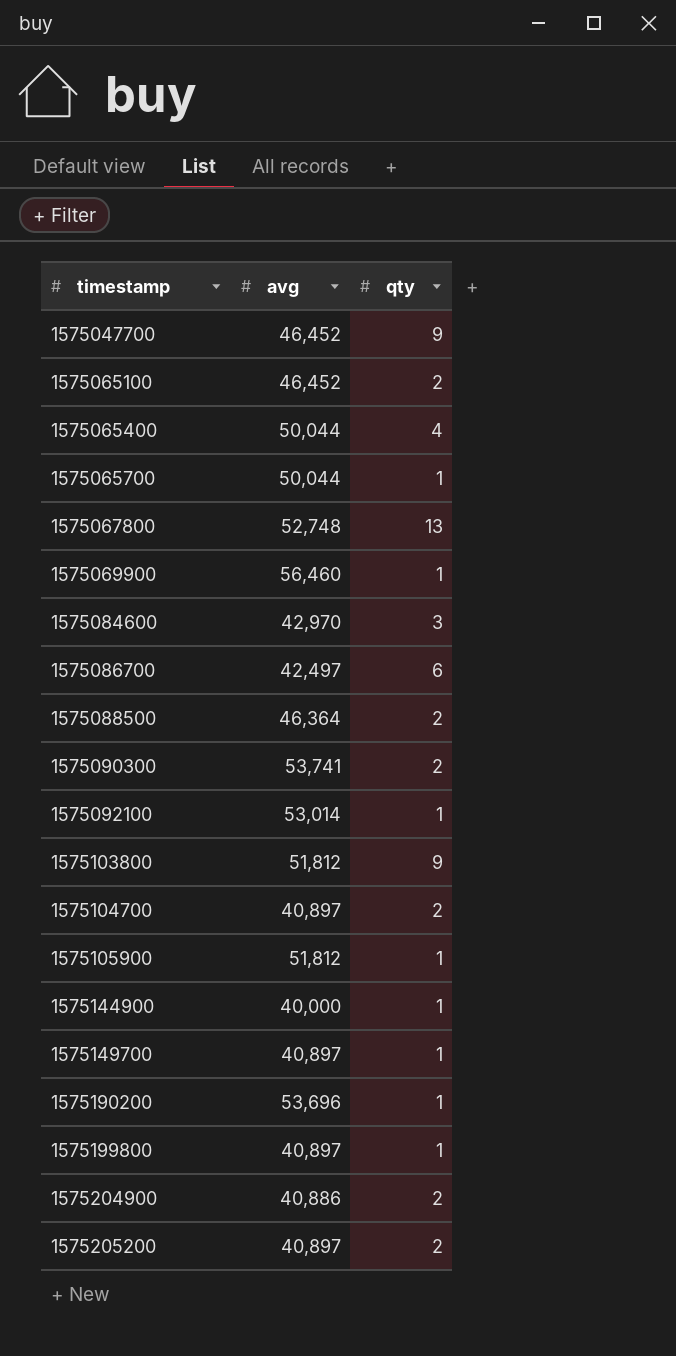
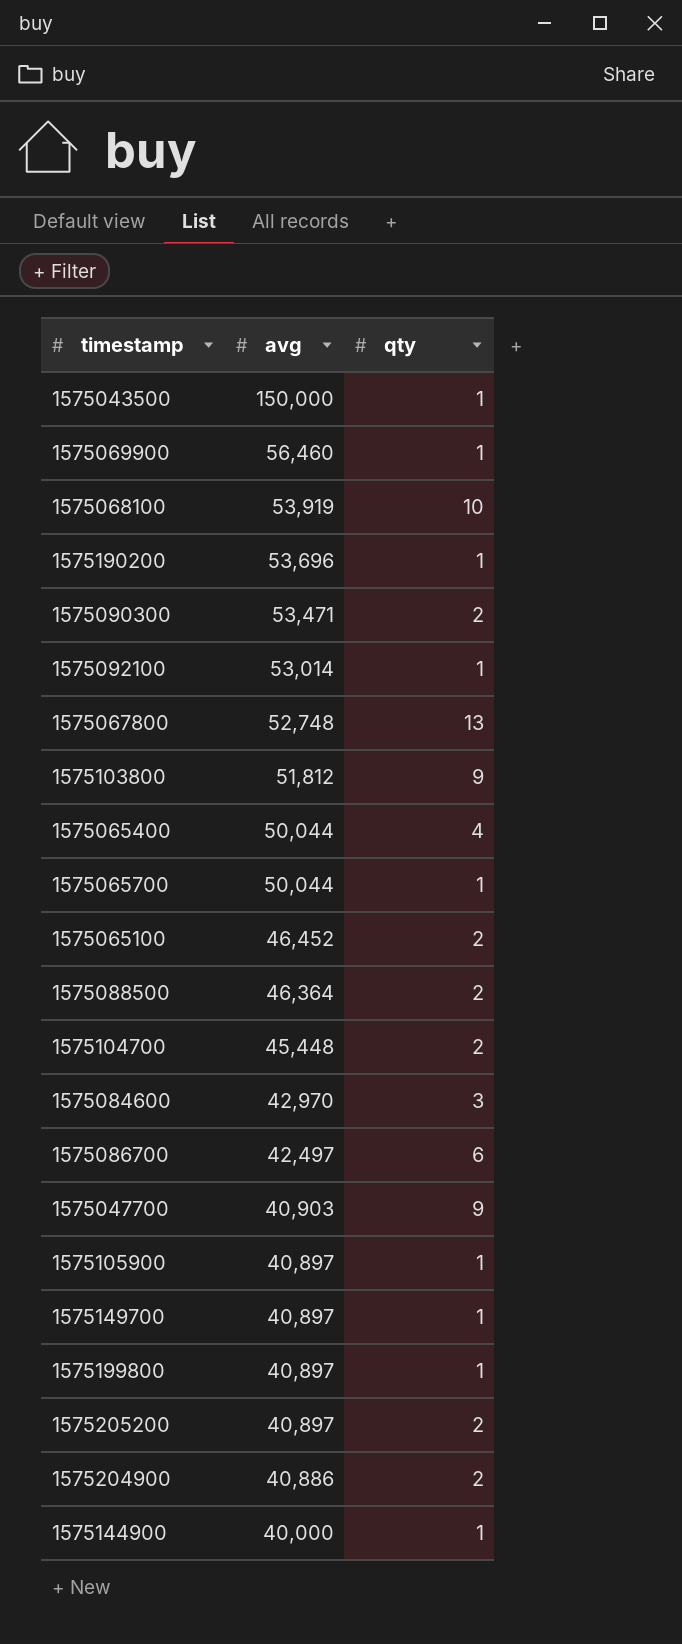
row order: timestamp ascending -> avg descending
row 1575043500: none -> 150,000 | 1
row 1575068100: none -> 53,919 | 10
1575090300 | avg: 53,741 -> 53,471
1575104700 | avg: 40,897 -> 45,448
1575047700 | avg: 46,452 -> 40,903
1575105900 | avg: 51,812 -> 40,897

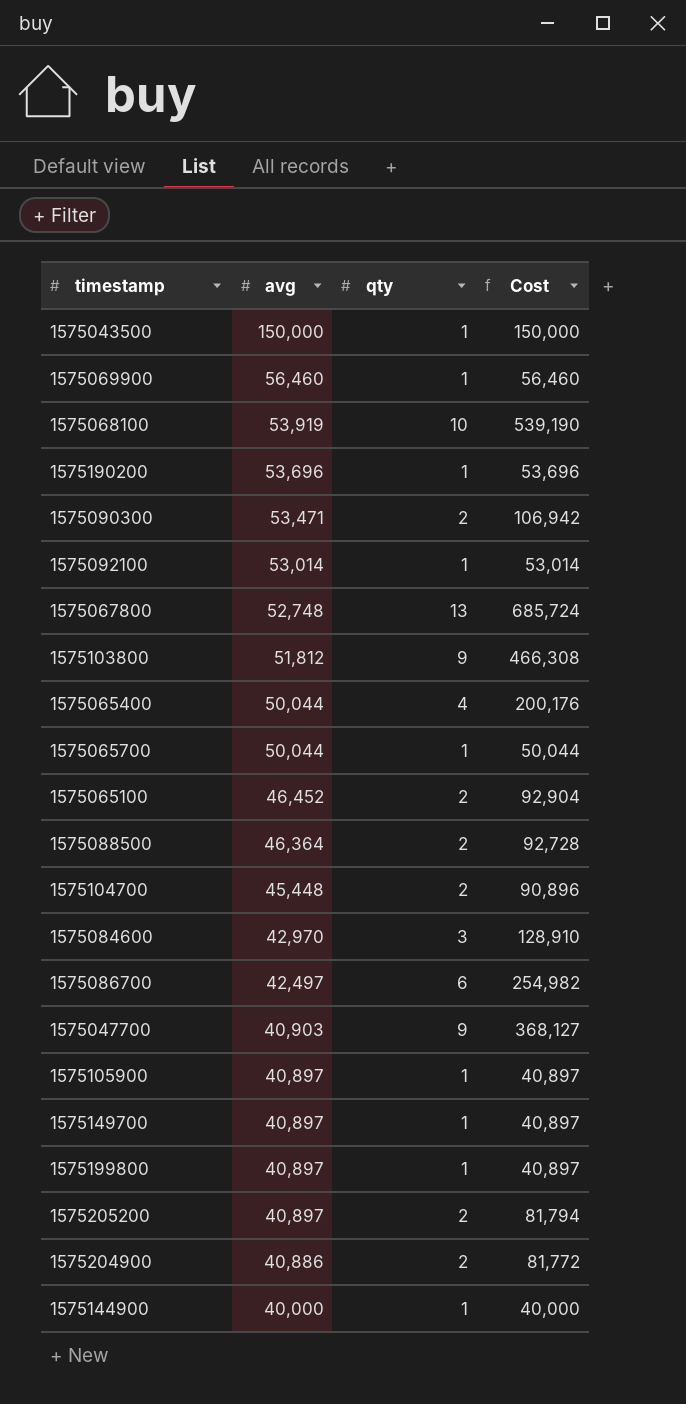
column Cost | formula: none -> [avg] * [qty]

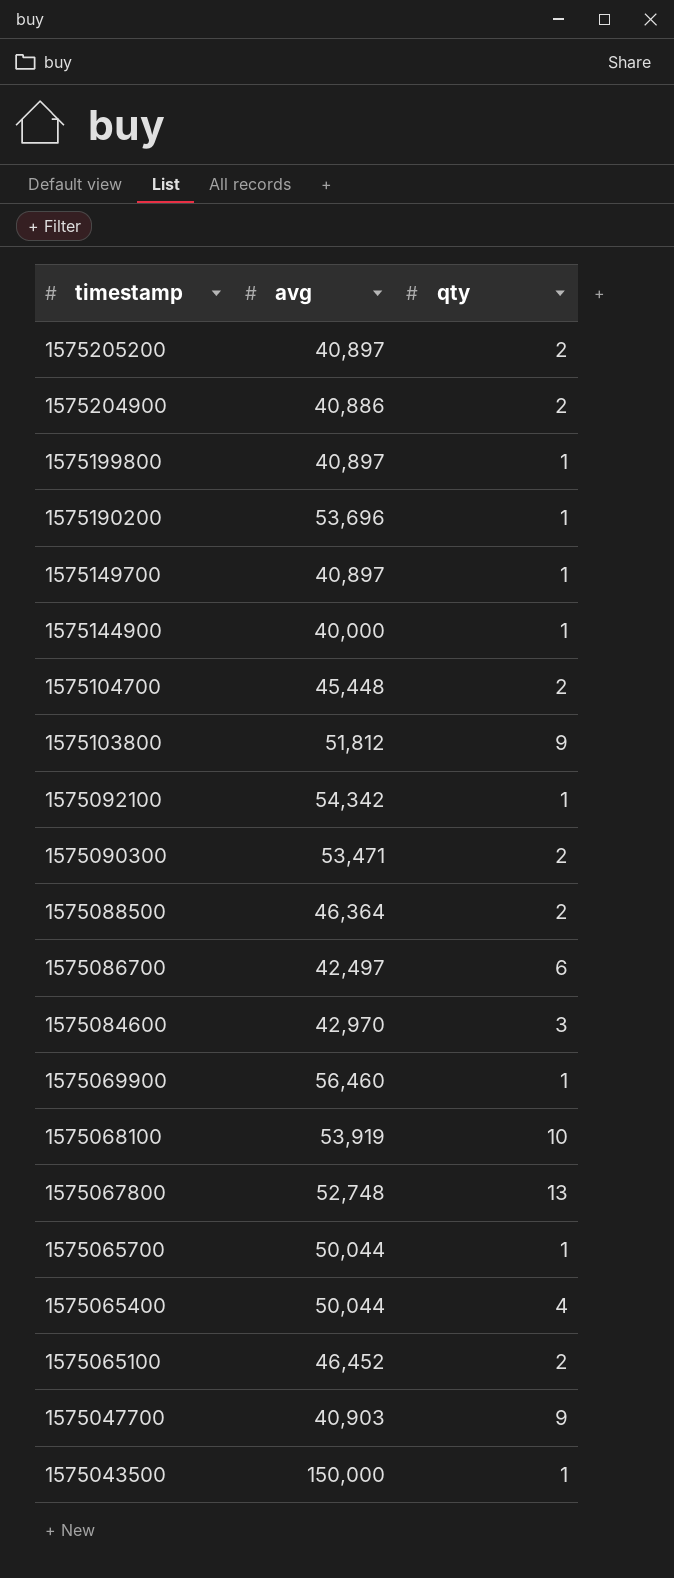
row order: avg descending -> timestamp descending
column Cost | formula: [avg] * [qty] -> none
row 1575105900: 40,897 | 1 | 40,897 -> none
1575092100 | avg: 53,014 -> 54,342

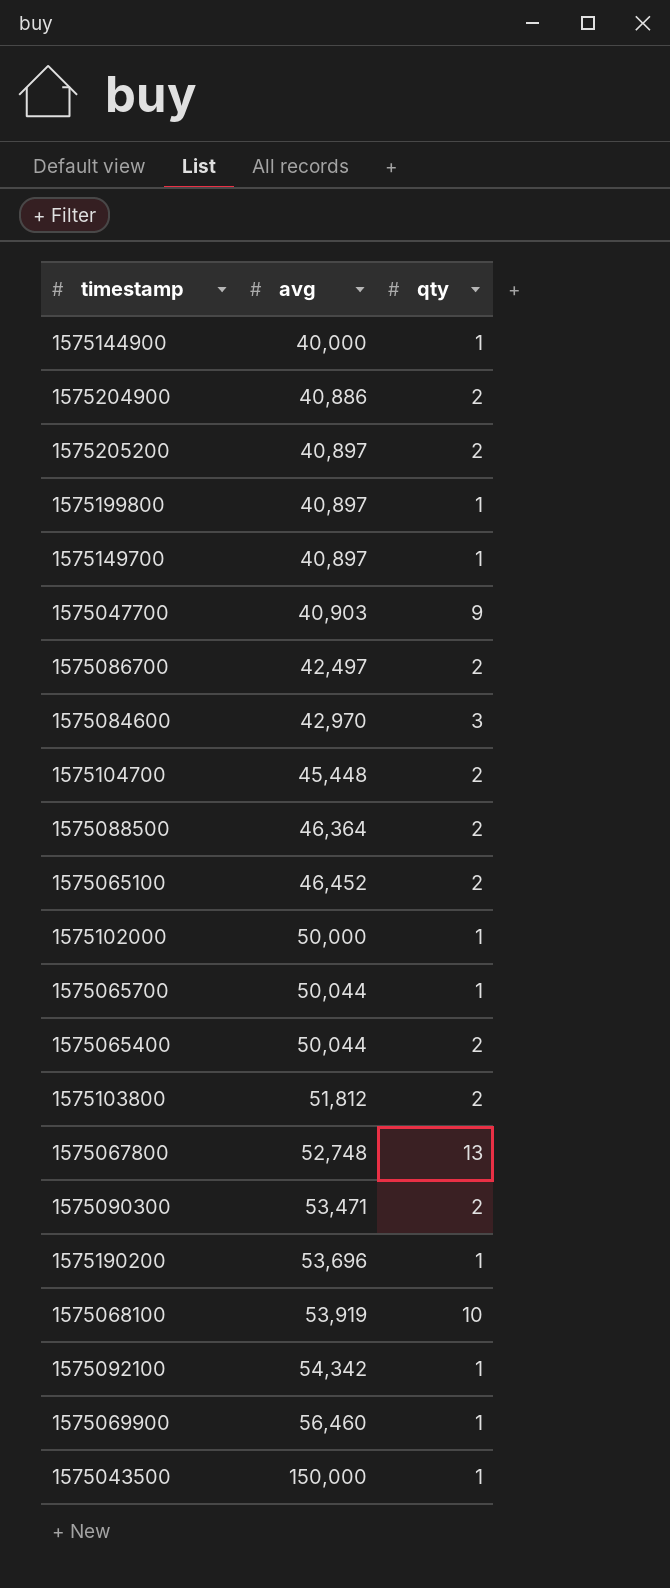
row order: timestamp descending -> avg ascending
1575086700 | qty: 6 -> 2
row 1575102000: none -> 50,000 | 1
1575065400 | qty: 4 -> 2
1575103800 | qty: 9 -> 2

